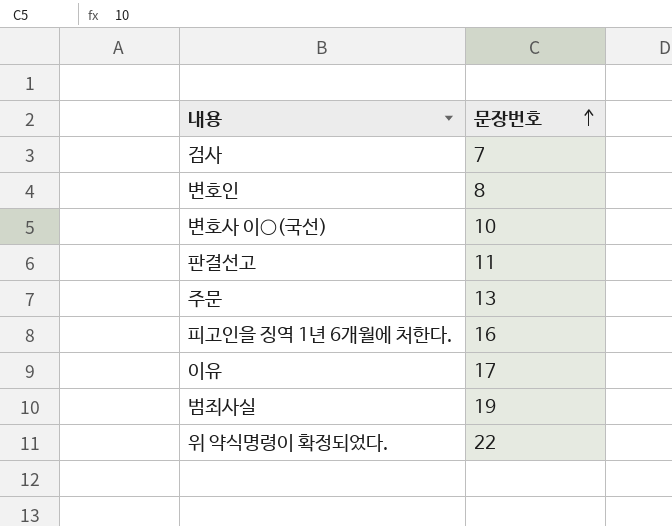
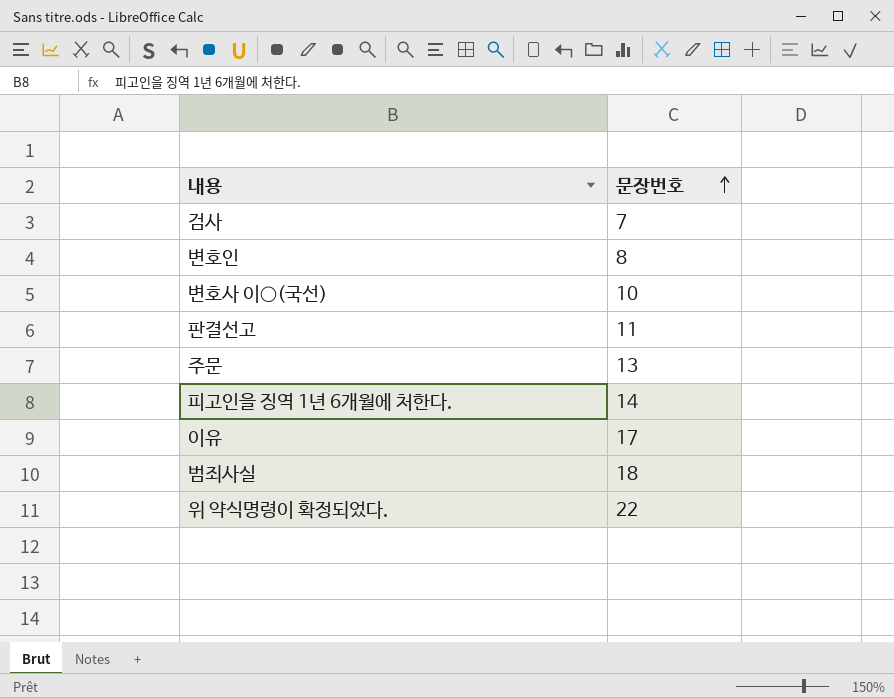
피고인을 징역 1년 6개월에 처한다. | 문장번호: 16 -> 14
범죄사실 | 문장번호: 19 -> 18

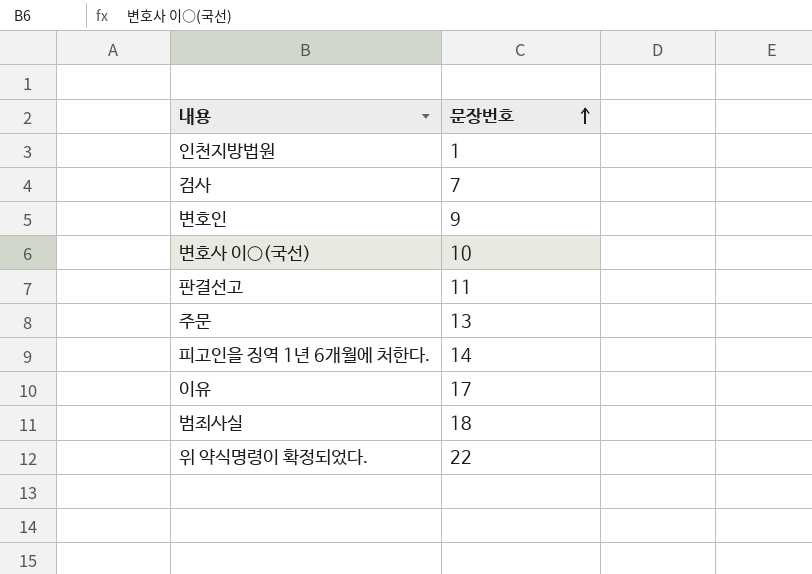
row 인천지방법원: none -> 1
변호인 | 문장번호: 8 -> 9

